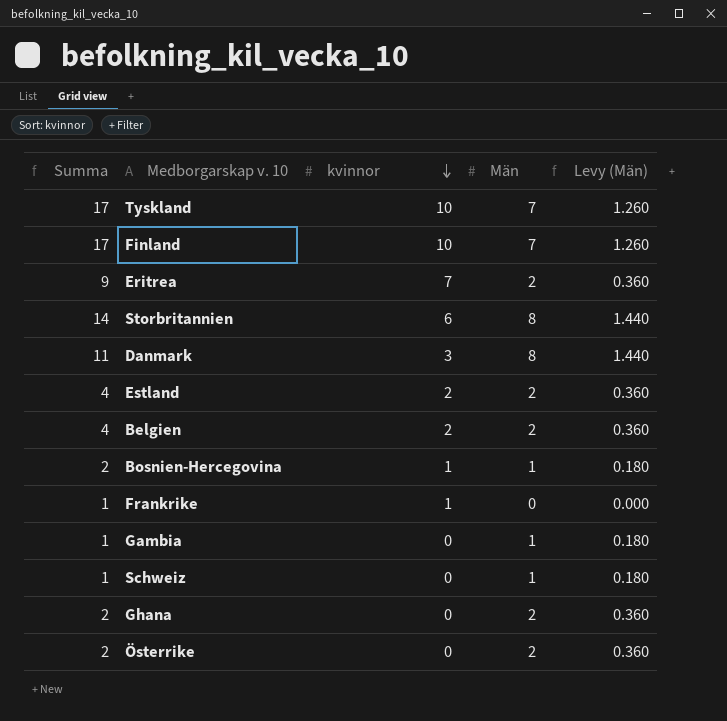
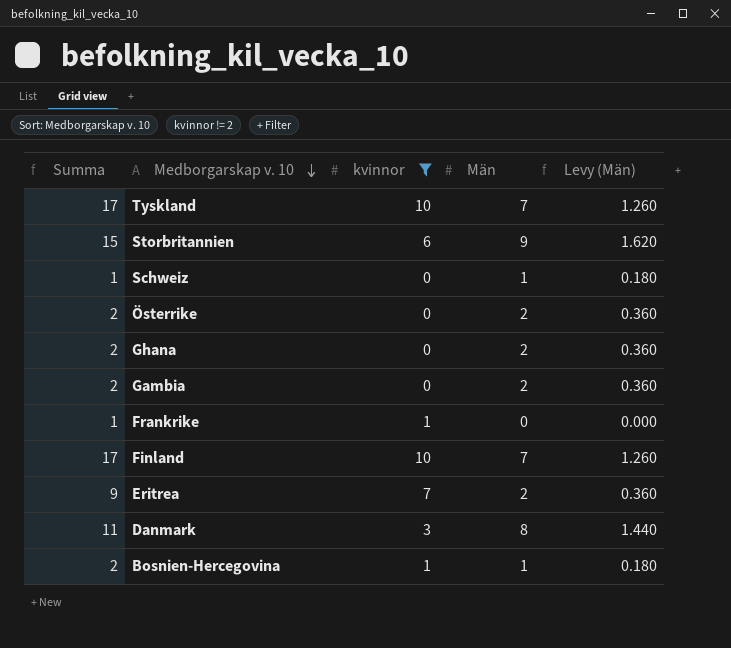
filter: none -> kvinnor != 2
row order: kvinnor descending -> Medborgarskap v. 10 descending
Storbritannien | Summa: 14 -> 15
Storbritannien | Män: 8 -> 9
Storbritannien | Levy (Män): 1.440 -> 1.620
Gambia | Summa: 1 -> 2
Gambia | Män: 1 -> 2
Gambia | Levy (Män): 0.180 -> 0.360

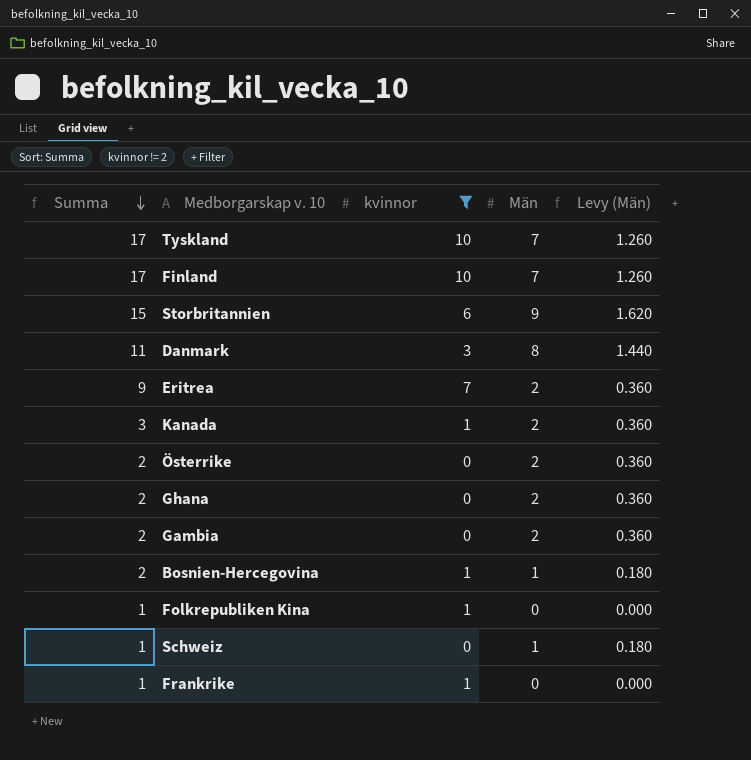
row order: Medborgarskap v. 10 descending -> Summa descending
row Kanada: none -> 3 | 1 | 2 | 0.360
row Folkrepubliken Kina: none -> 1 | 1 | 0 | 0.000

